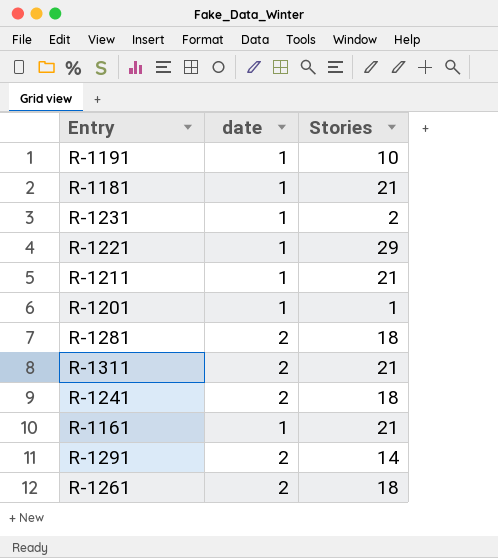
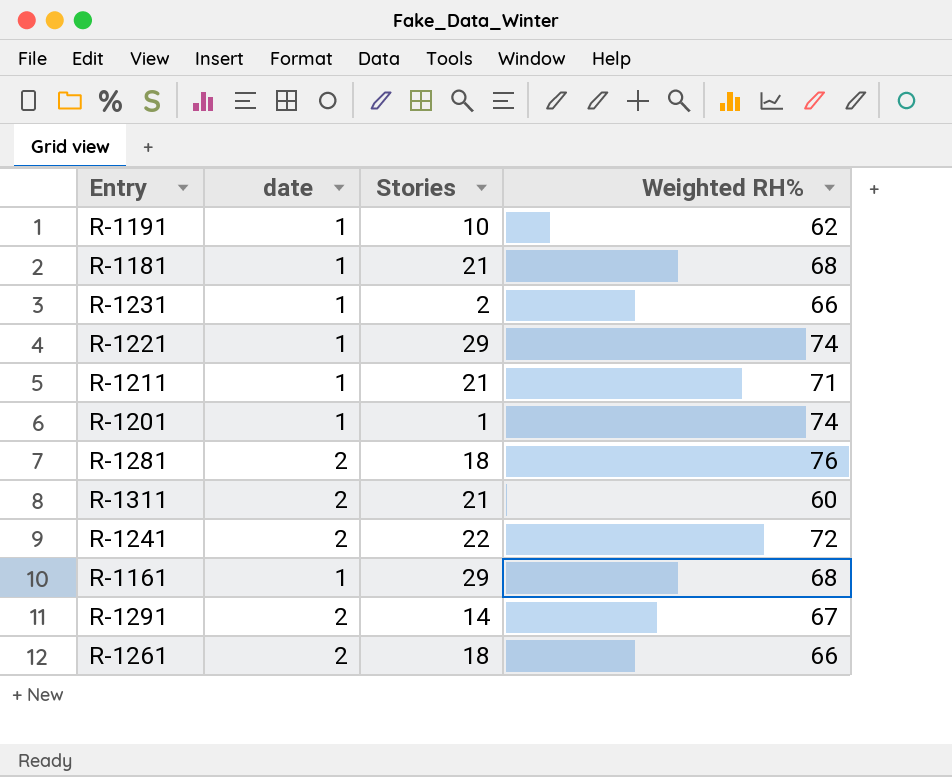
column Weighted RH% | position: none -> 4
R-1241 | Stories: 18 -> 22
R-1161 | Stories: 21 -> 29

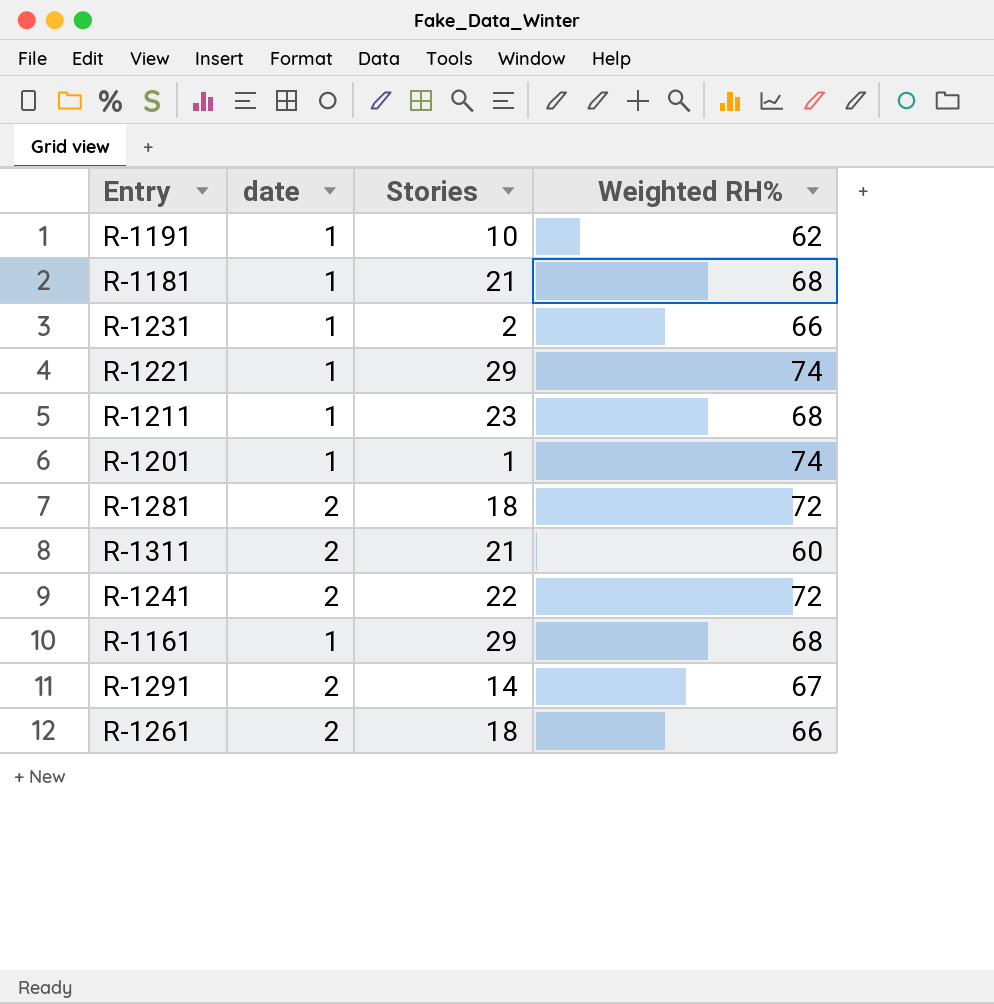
R-1211 | Stories: 21 -> 23
R-1211 | Weighted RH%: 71 -> 68
R-1281 | Weighted RH%: 76 -> 72

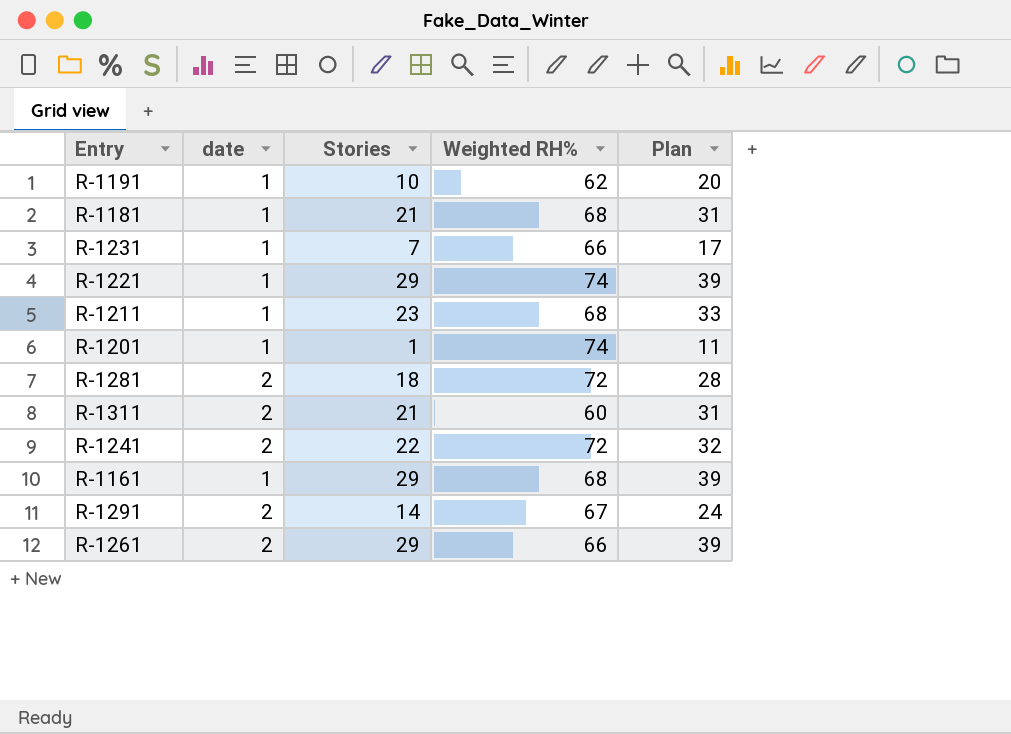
column Plan | formula: none -> [Stories] + 10
R-1231 | Stories: 2 -> 7
R-1261 | Stories: 18 -> 29

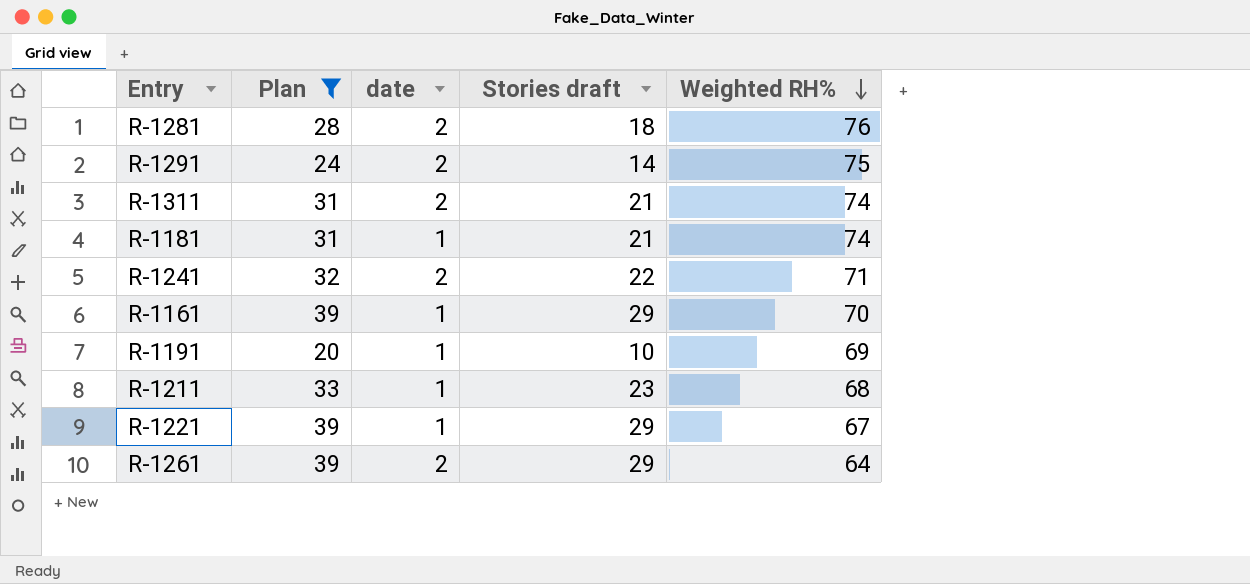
filter: none -> Plan >= 20
row order: none -> Weighted RH% descending
column Plan | position: 5 -> 2
column name: Stories -> Stories draft
R-1281 | Weighted RH%: 72 -> 76
R-1291 | Weighted RH%: 67 -> 75
R-1311 | Weighted RH%: 60 -> 74
R-1181 | Weighted RH%: 68 -> 74
R-1241 | Weighted RH%: 72 -> 71
R-1161 | Weighted RH%: 68 -> 70
R-1191 | Weighted RH%: 62 -> 69
R-1221 | Weighted RH%: 74 -> 67
R-1261 | Weighted RH%: 66 -> 64

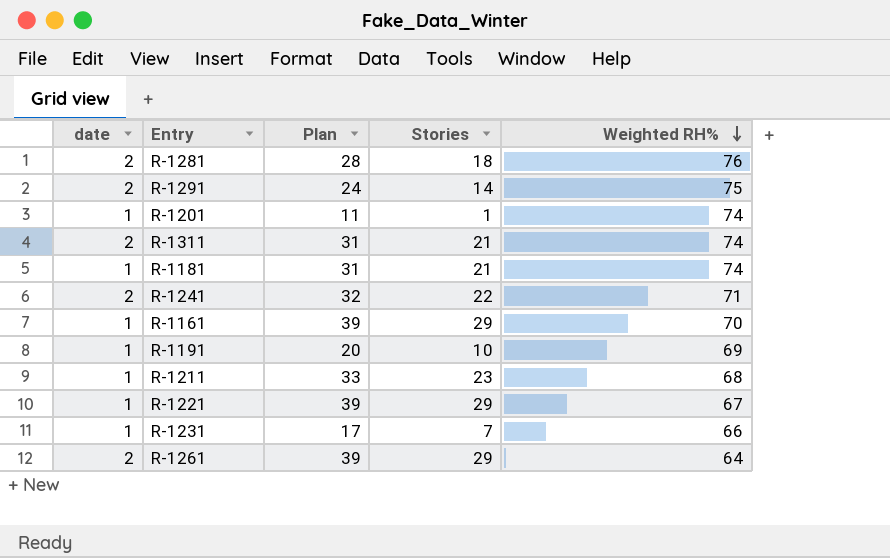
filter: Plan >= 20 -> none
column date | position: 3 -> 1
column name: Stories draft -> Stories

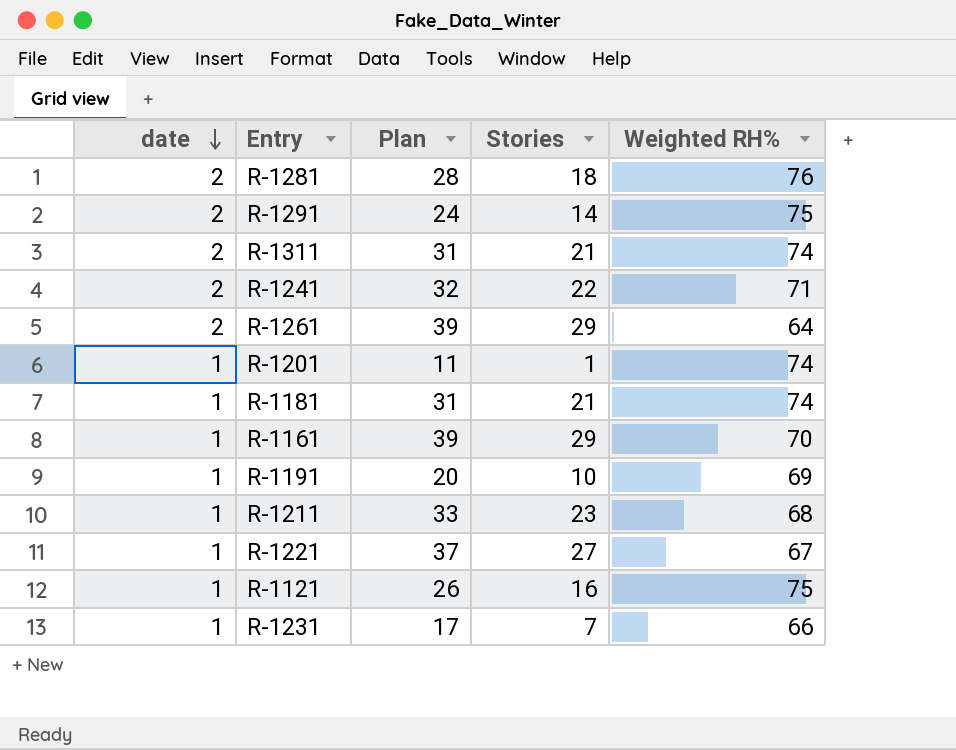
row order: Weighted RH% descending -> date descending
R-1221 | Plan: 39 -> 37
R-1221 | Stories: 29 -> 27
row R-1121: none -> 1 | 26 | 16 | 75

